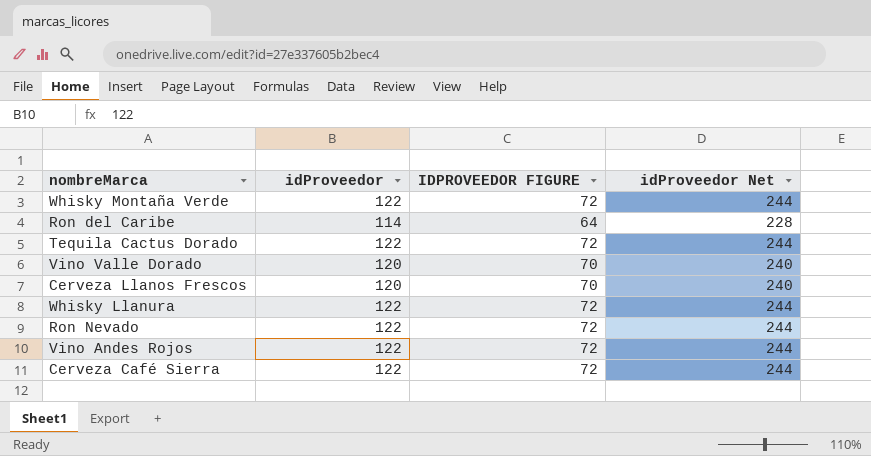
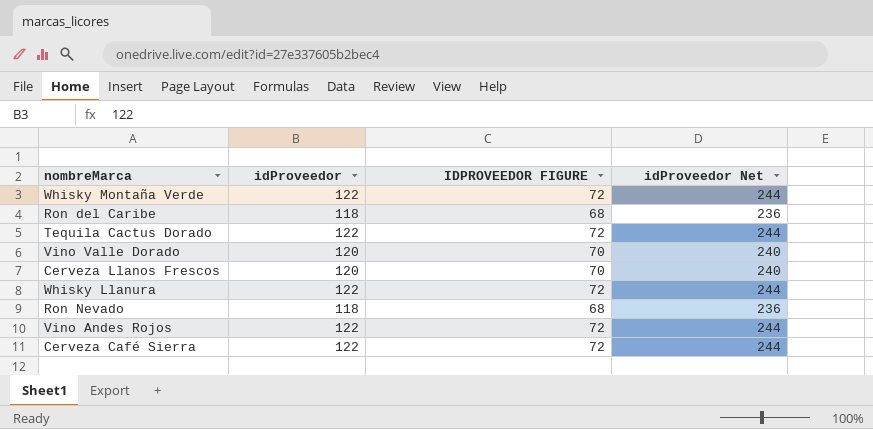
Ron del Caribe | idProveedor: 114 -> 118
Ron del Caribe | IDPROVEEDOR FIGURE: 64 -> 68
Ron del Caribe | idProveedor Net: 228 -> 236
Ron Nevado | idProveedor: 122 -> 118
Ron Nevado | IDPROVEEDOR FIGURE: 72 -> 68
Ron Nevado | idProveedor Net: 244 -> 236

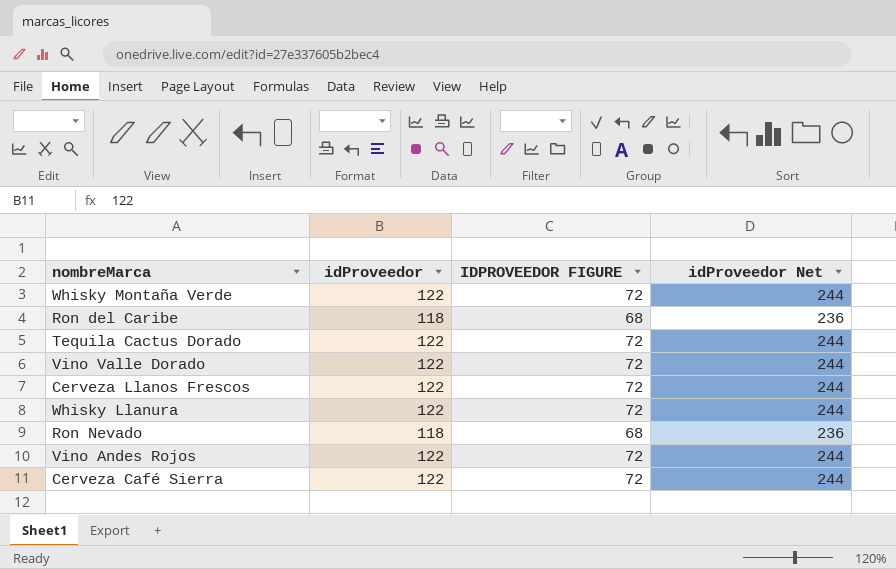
Vino Valle Dorado | idProveedor: 120 -> 122
Vino Valle Dorado | IDPROVEEDOR FIGURE: 70 -> 72
Vino Valle Dorado | idProveedor Net: 240 -> 244
Cerveza Llanos Frescos | idProveedor: 120 -> 122
Cerveza Llanos Frescos | IDPROVEEDOR FIGURE: 70 -> 72
Cerveza Llanos Frescos | idProveedor Net: 240 -> 244

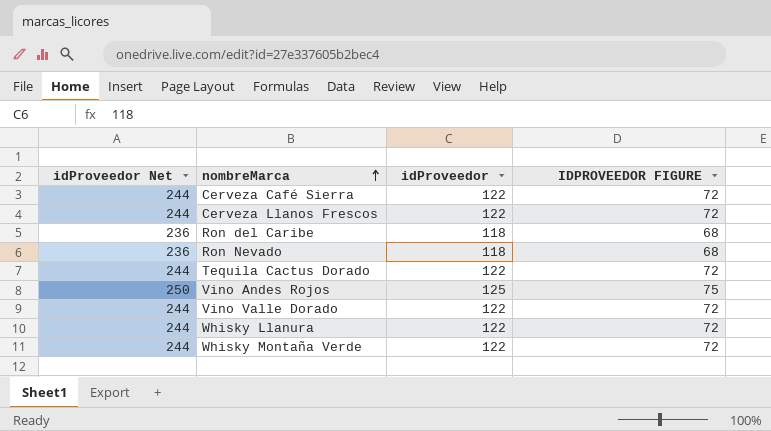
row order: none -> nombreMarca ascending
column idProveedor Net | position: 4 -> 1
Vino Andes Rojos | idProveedor Net: 244 -> 250
Vino Andes Rojos | idProveedor: 122 -> 125
Vino Andes Rojos | IDPROVEEDOR FIGURE: 72 -> 75

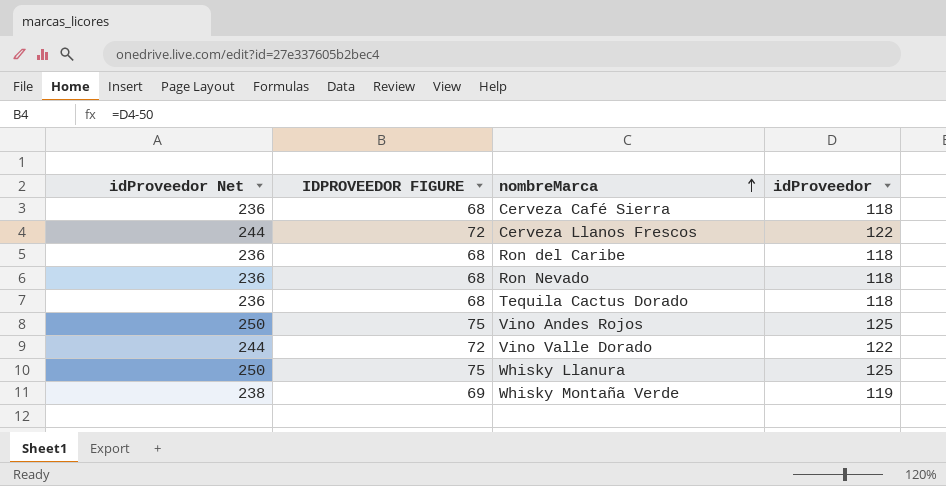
column IDPROVEEDOR FIGURE | position: 4 -> 2
Cerveza Café Sierra | idProveedor Net: 244 -> 236
Cerveza Café Sierra | IDPROVEEDOR FIGURE: 72 -> 68
Cerveza Café Sierra | idProveedor: 122 -> 118
Tequila Cactus Dorado | idProveedor Net: 244 -> 236
Tequila Cactus Dorado | IDPROVEEDOR FIGURE: 72 -> 68
Tequila Cactus Dorado | idProveedor: 122 -> 118
Whisky Llanura | idProveedor Net: 244 -> 250
Whisky Llanura | IDPROVEEDOR FIGURE: 72 -> 75
Whisky Llanura | idProveedor: 122 -> 125
Whisky Montaña Verde | idProveedor Net: 244 -> 238
Whisky Montaña Verde | IDPROVEEDOR FIGURE: 72 -> 69
Whisky Montaña Verde | idProveedor: 122 -> 119

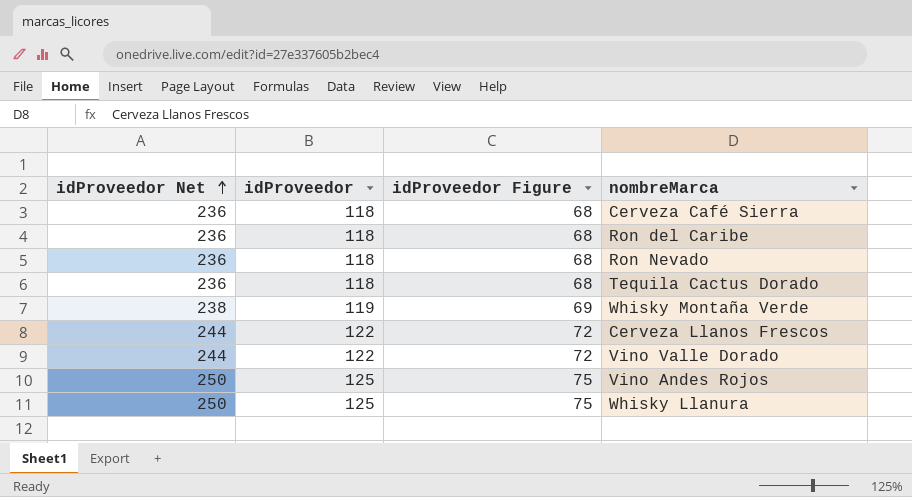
row order: nombreMarca ascending -> idProveedor Net ascending
column idProveedor | position: 4 -> 2
column name: IDPROVEEDOR FIGURE -> idProveedor Figure

